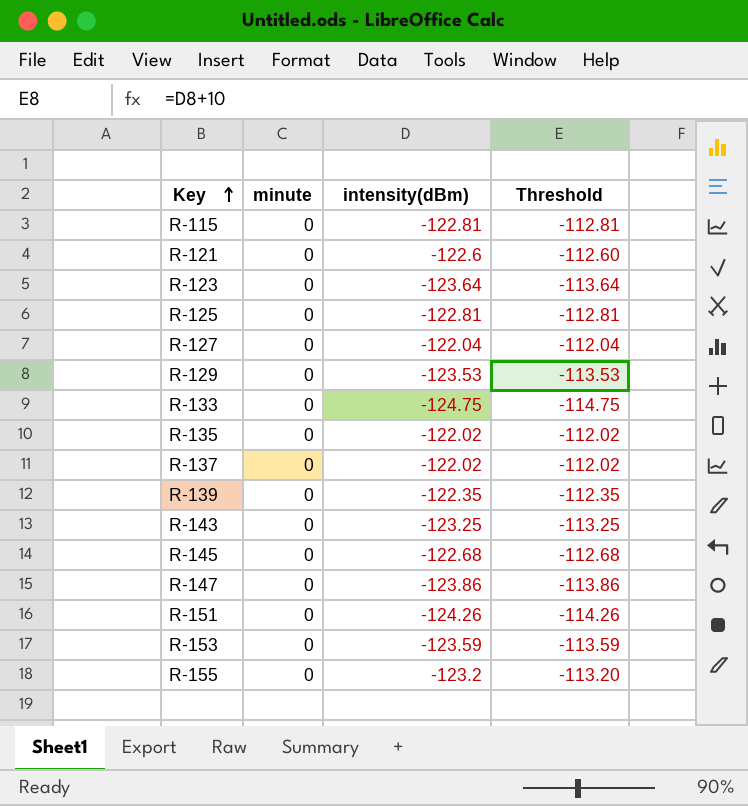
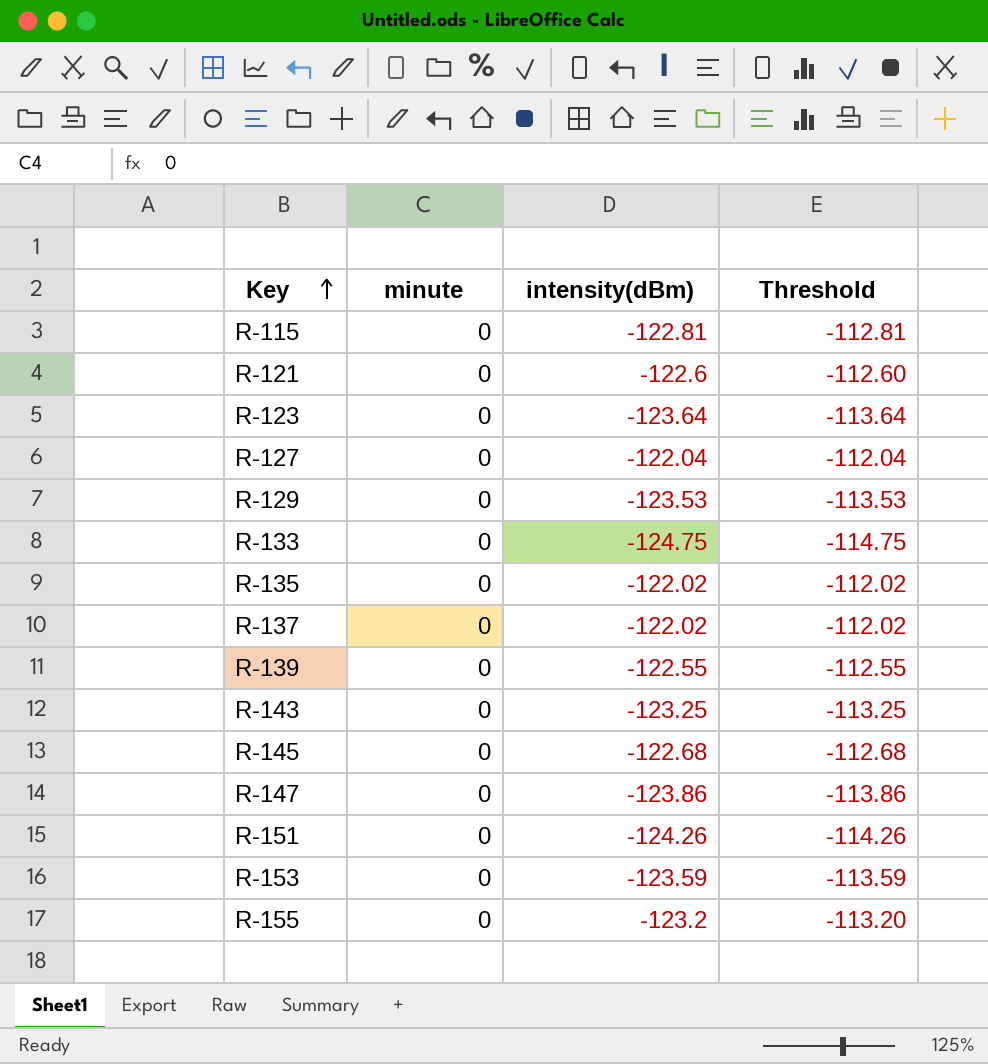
row R-125: 0 | -122.81 | -112.81 -> none
R-139 | intensity(dBm): -122.35 -> -122.55
R-139 | Threshold: -112.35 -> -112.55

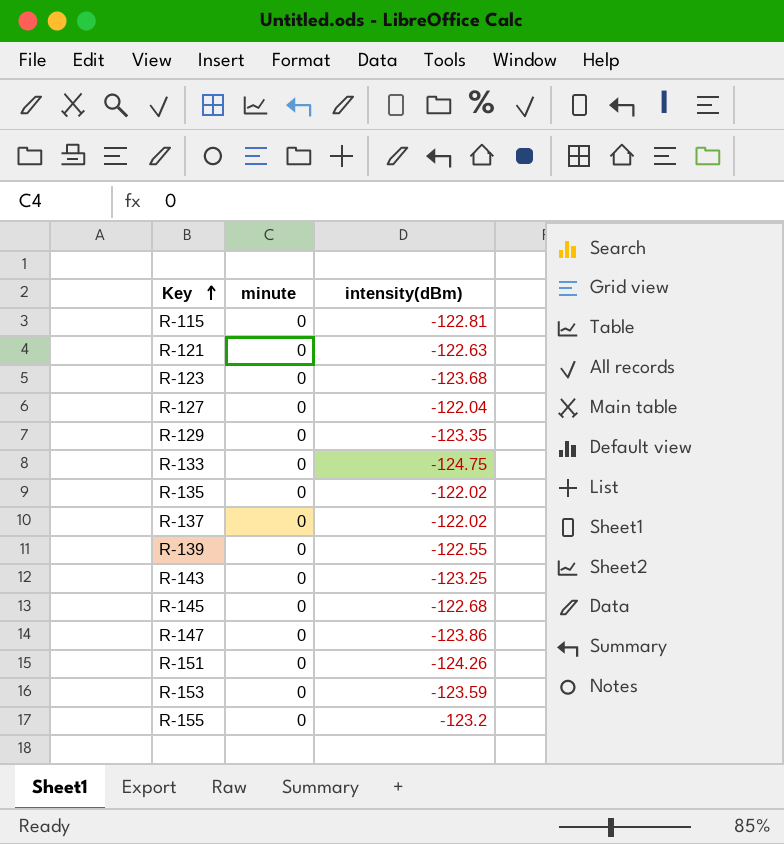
column Threshold | formula: [intensity(dBm)] + 10 -> none
R-121 | intensity(dBm): -122.6 -> -122.63
R-123 | intensity(dBm): -123.64 -> -123.68
R-129 | intensity(dBm): -123.53 -> -123.35

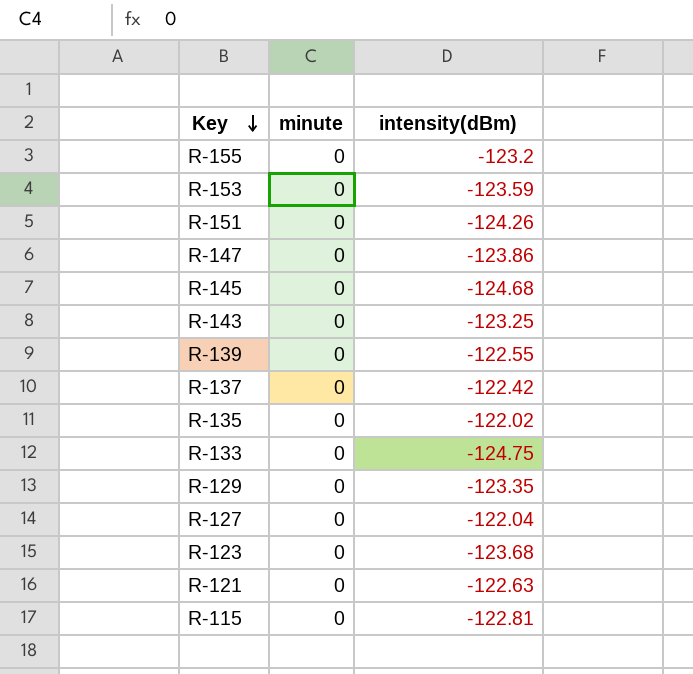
row order: Key ascending -> Key descending
R-145 | intensity(dBm): -122.68 -> -124.68
R-137 | intensity(dBm): -122.02 -> -122.42

